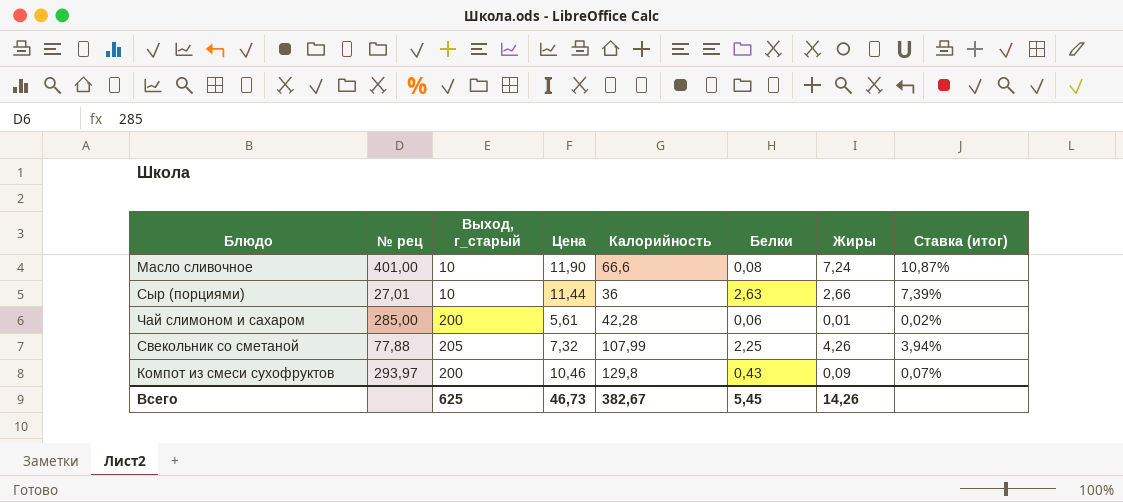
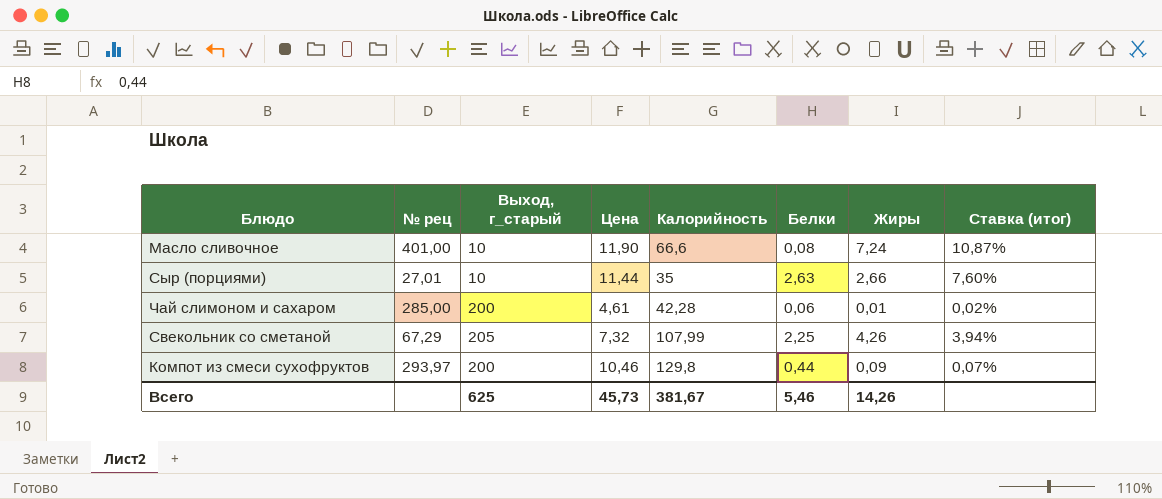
Сыр (порциями) | Калорийность: 36 -> 35
Сыр (порциями) | Ставка (итог): 7,39% -> 7,60%
Чай слимоном и сахаром | Цена: 5,61 -> 4,61
Свекольник со сметаной | № рец: 77,88 -> 67,29
Компот из смеси сухофруктов | Белки: 0,43 -> 0,44
Всего | Цена: 46,73 -> 45,73
Всего | Калорийность: 382,67 -> 381,67
Всего | Белки: 5,45 -> 5,46

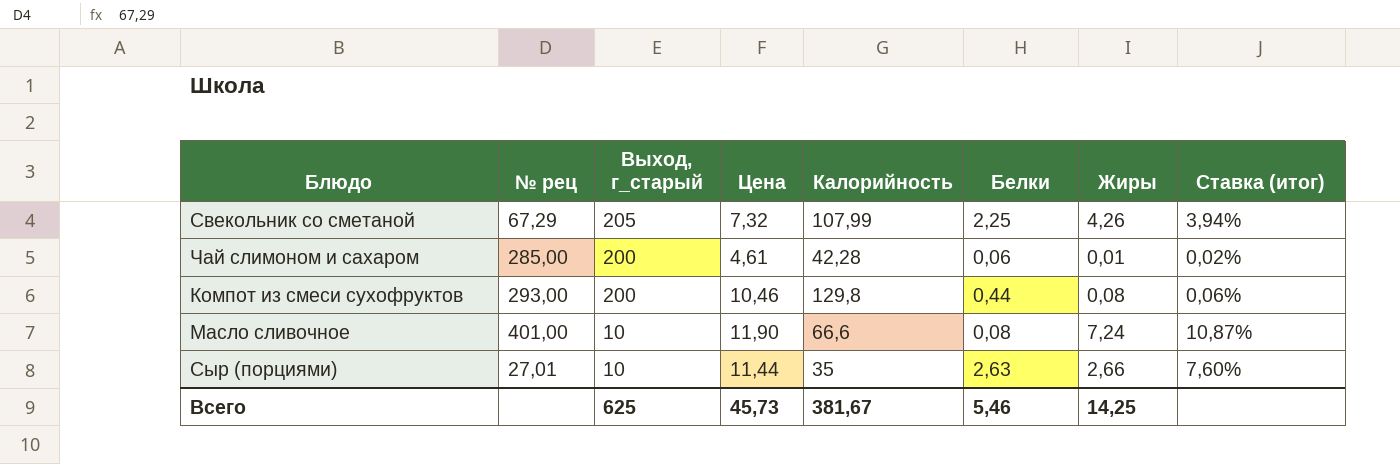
row order: none -> Выход, г_старый descending
Компот из смеси сухофруктов | № рец: 293,97 -> 293,00
Компот из смеси сухофруктов | Жиры: 0,09 -> 0,08
Компот из смеси сухофруктов | Ставка (итог): 0,07% -> 0,06%
Всего | Жиры: 14,26 -> 14,25

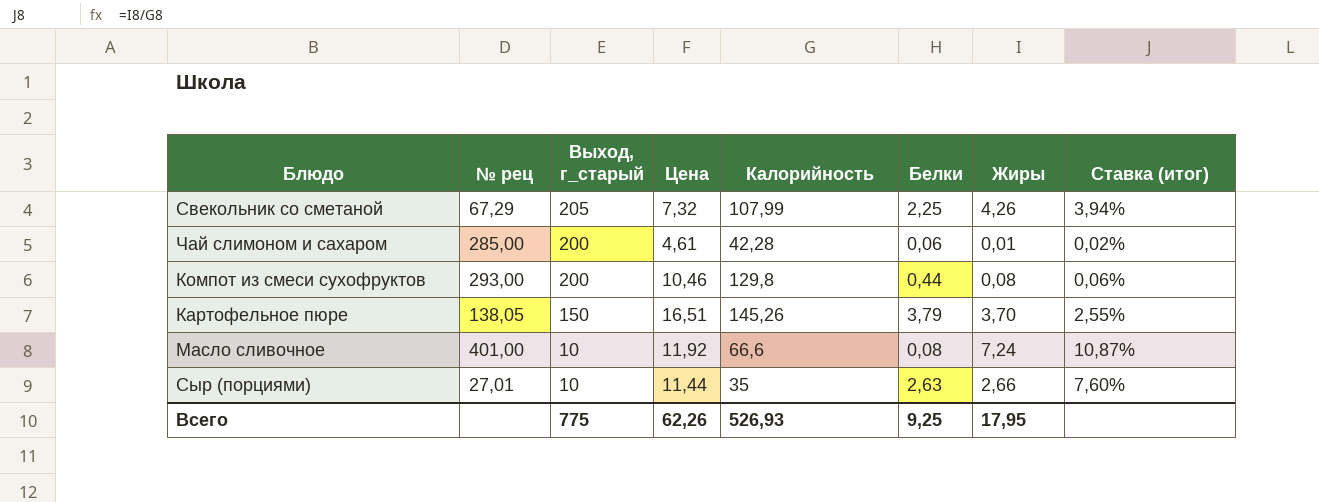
row Картофельное пюре: none -> 138,05 | 150 | 16,51 | 145,26 | 3,79 | 3,70 | 2,55%
Масло сливочное | Цена: 11,90 -> 11,92
Всего | Выход, г_старый: 625 -> 775
Всего | Цена: 45,73 -> 62,26
Всего | Калорийность: 381,67 -> 526,93
Всего | Белки: 5,46 -> 9,25
Всего | Жиры: 14,25 -> 17,95

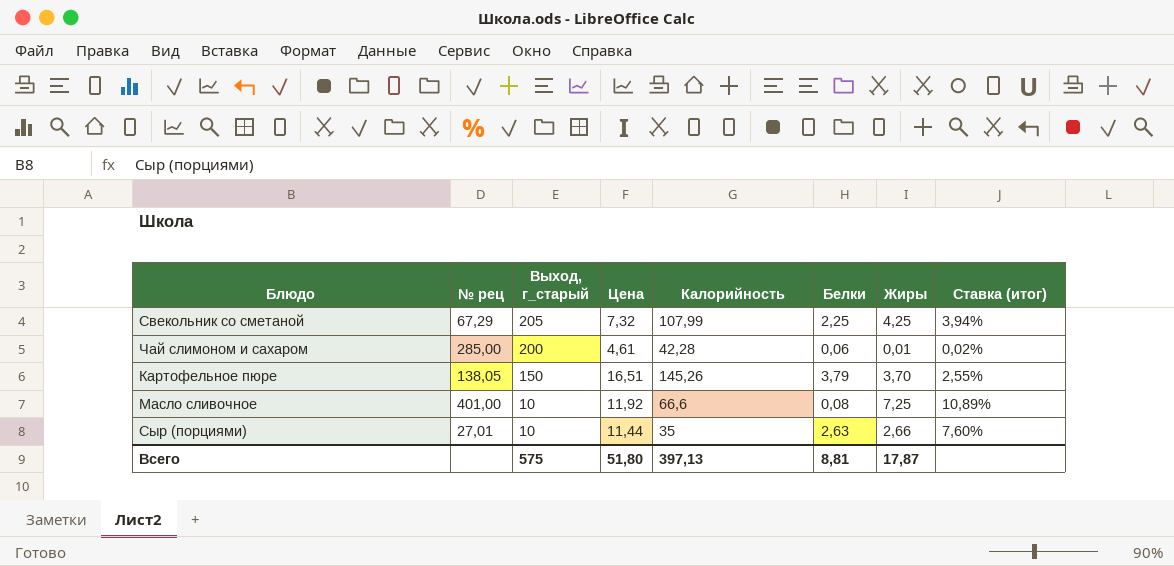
row Компот из смеси сухофруктов: 293,00 | 200 | 10,46 | 129,8 | 0,44 | 0,08 | 0,06% -> none
Свекольник со сметаной | Жиры: 4,26 -> 4,25
Масло сливочное | Жиры: 7,24 -> 7,25
Масло сливочное | Ставка (итог): 10,87% -> 10,89%
Всего | Выход, г_старый: 775 -> 575
Всего | Цена: 62,26 -> 51,80
Всего | Калорийность: 526,93 -> 397,13
Всего | Белки: 9,25 -> 8,81
Всего | Жиры: 17,95 -> 17,87

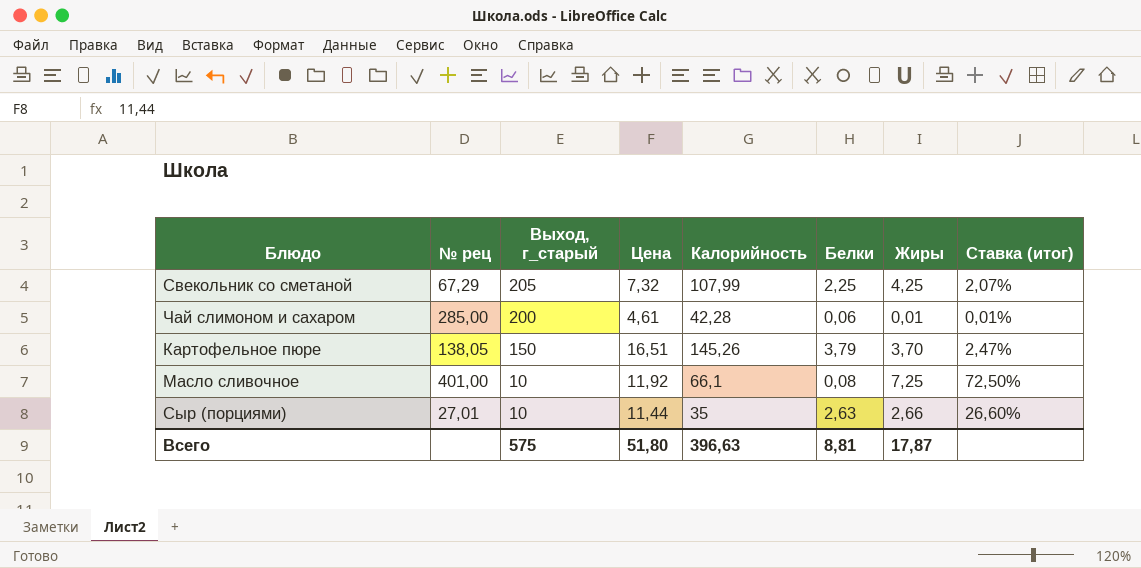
column Ставка (итог) | formula: [Жиры] / [Калорийность] -> [Жиры] / [Выход, г_старый]
Масло сливочное | Калорийность: 66,6 -> 66,1
Всего | Калорийность: 397,13 -> 396,63

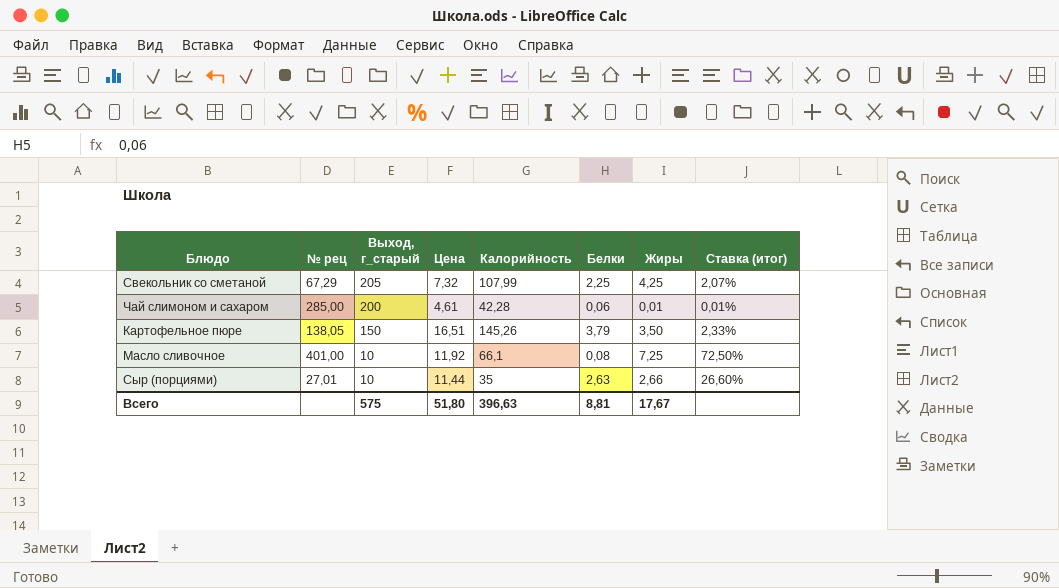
Картофельное пюре | Жиры: 3,70 -> 3,50
Картофельное пюре | Ставка (итог): 2,47% -> 2,33%
Всего | Жиры: 17,87 -> 17,67

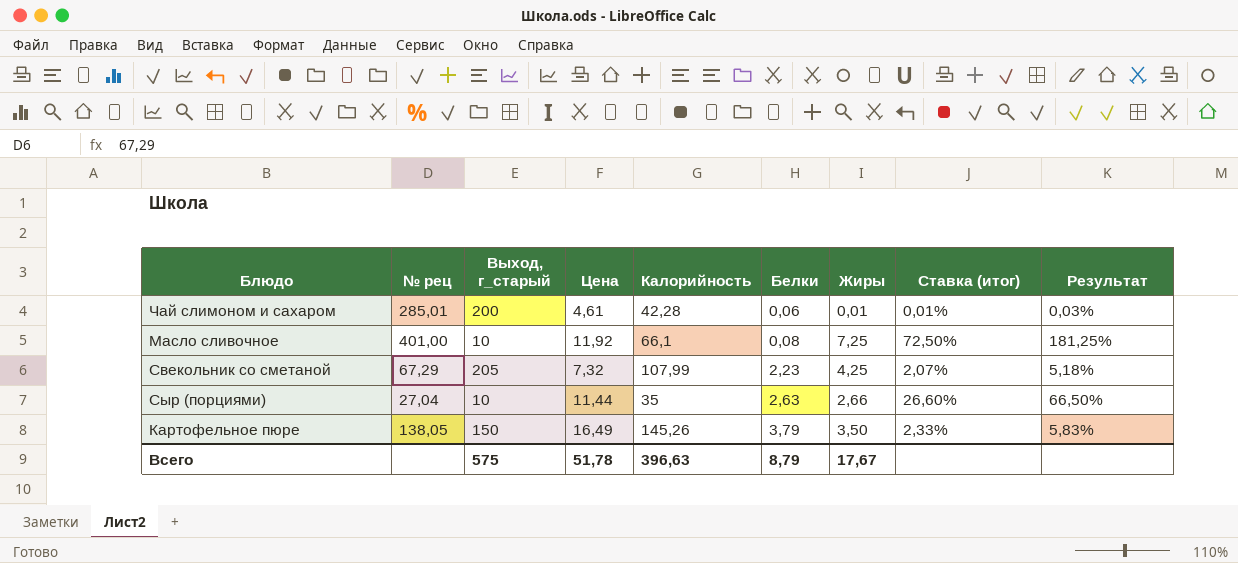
row order: Выход, г_старый descending -> Белки ascending
column Результат | formula: none -> [Ставка (итог)] * 2,5
Чай слимоном и сахаром | № рец: 285,00 -> 285,01
Свекольник со сметаной | Белки: 2,25 -> 2,23
Сыр (порциями) | № рец: 27,01 -> 27,04
Картофельное пюре | Цена: 16,51 -> 16,49
Всего | Цена: 51,80 -> 51,78
Всего | Белки: 8,81 -> 8,79

